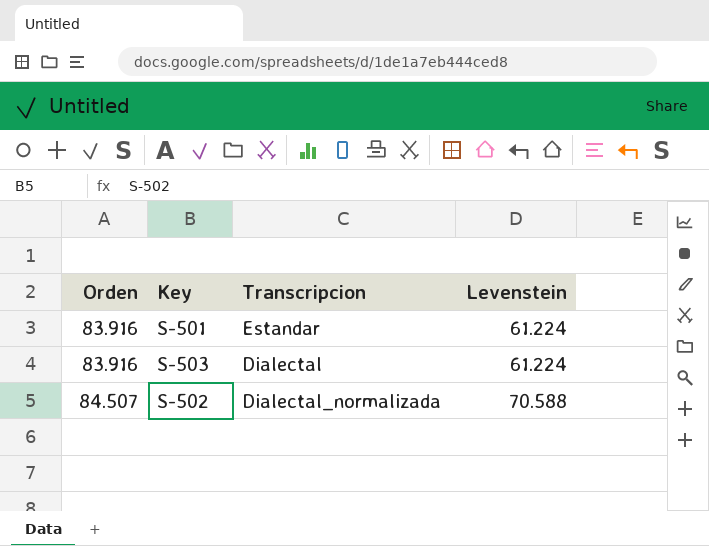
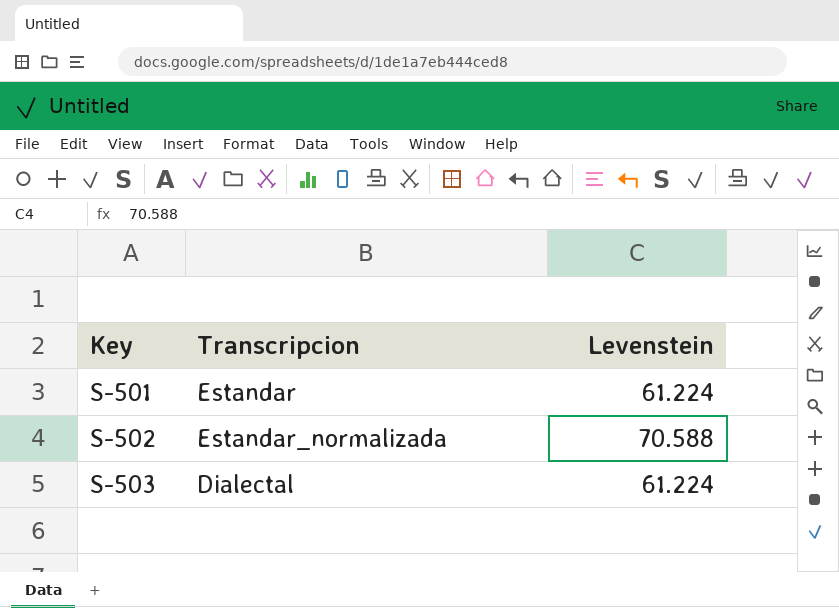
row order: Orden ascending -> Key ascending
column Orden | position: 1 -> none
S-502 | Transcripcion: Dialectal_normalizada -> Estandar_normalizada

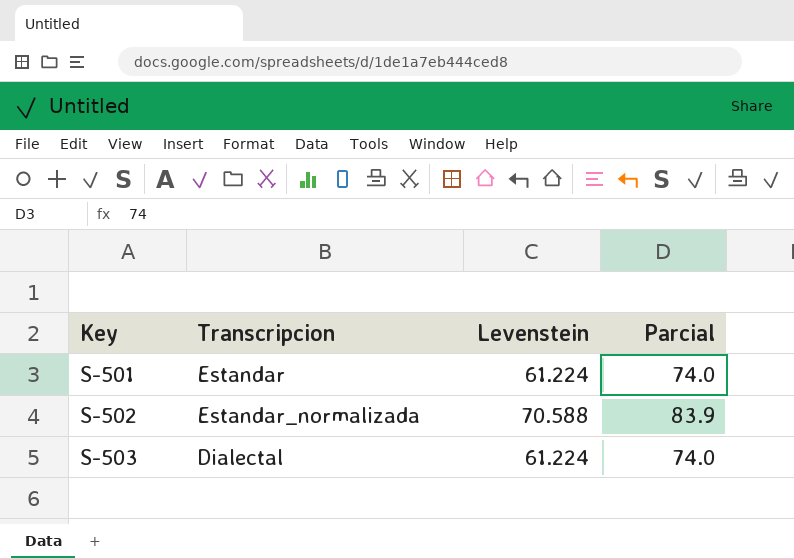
column Parcial | position: none -> 4

